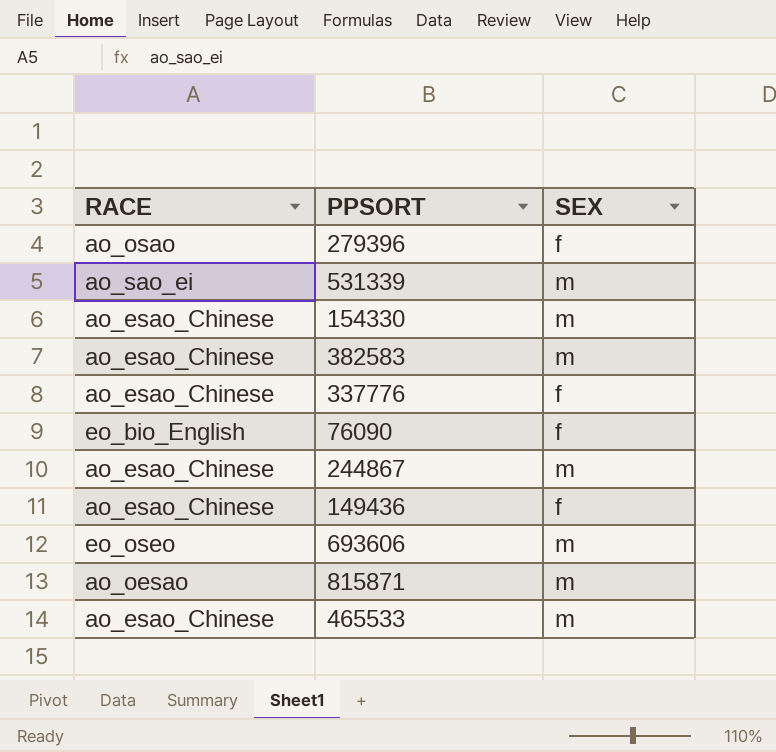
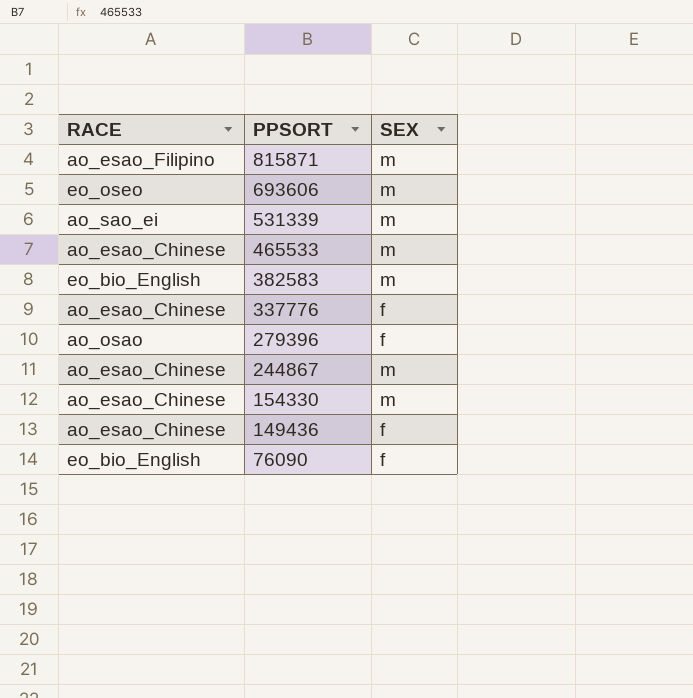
row order: none -> PPSORT descending
815871 | RACE: ao_oesao -> ao_esao_Filipino
382583 | RACE: ao_esao_Chinese -> eo_bio_English

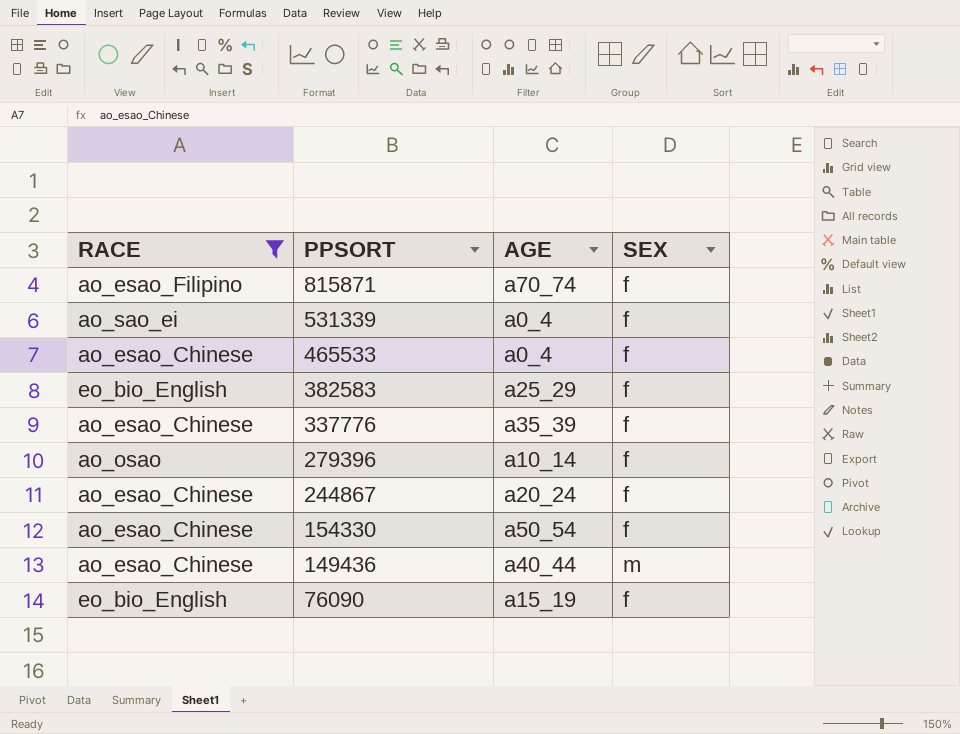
filter: none -> RACE != eo_oseo
column AGE | position: none -> 3
815871 | SEX: m -> f
531339 | SEX: m -> f
465533 | SEX: m -> f
382583 | SEX: m -> f
244867 | SEX: m -> f
154330 | SEX: m -> f
149436 | SEX: f -> m

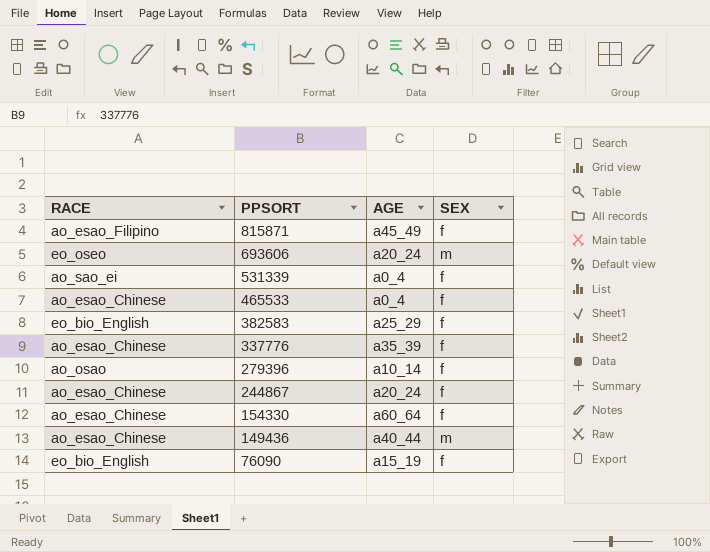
filter: RACE != eo_oseo -> none
815871 | AGE: a70_74 -> a45_49
154330 | AGE: a50_54 -> a60_64

